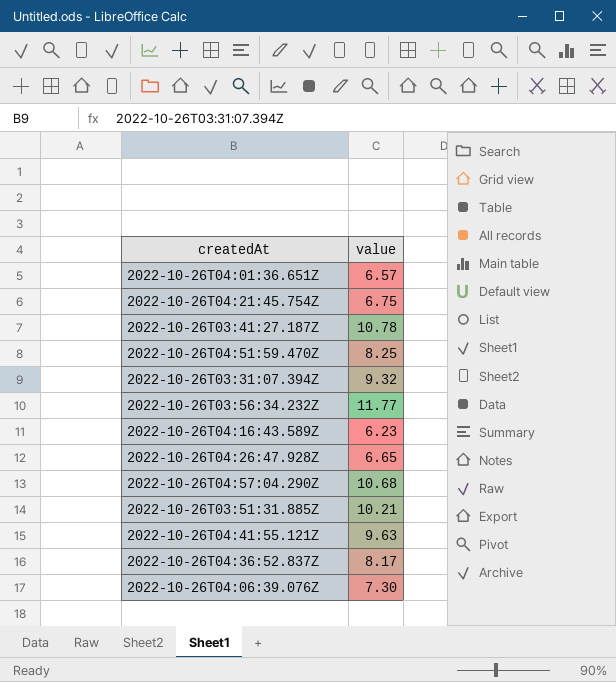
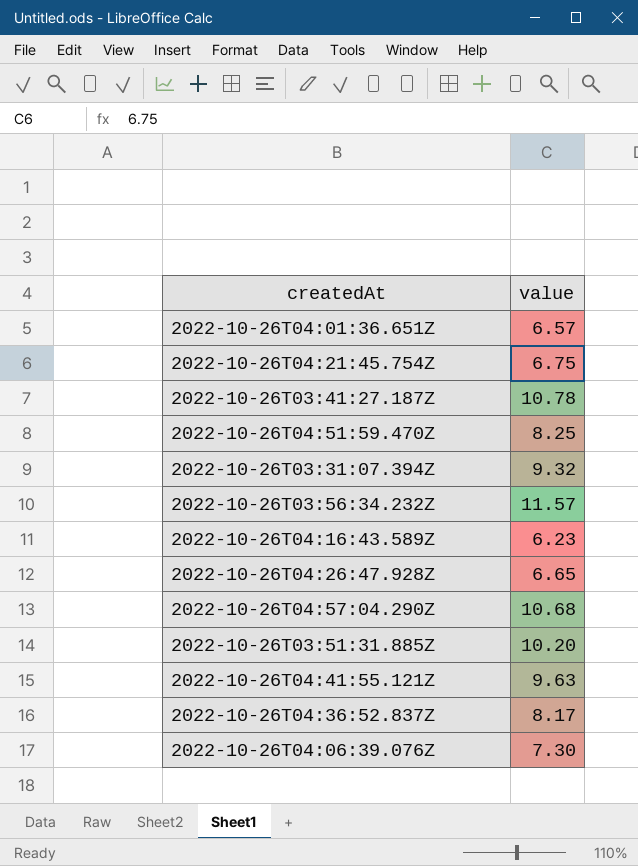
2022-10-26T03:56:34.232Z | value: 11.77 -> 11.57
2022-10-26T03:51:31.885Z | value: 10.21 -> 10.20

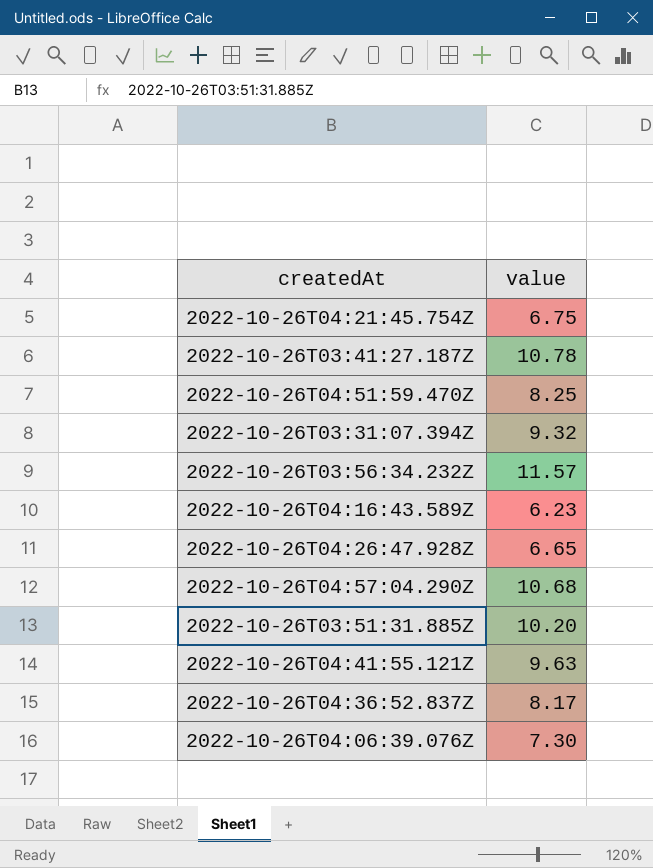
row 2022-10-26T04:01:36.651Z: 6.57 -> none

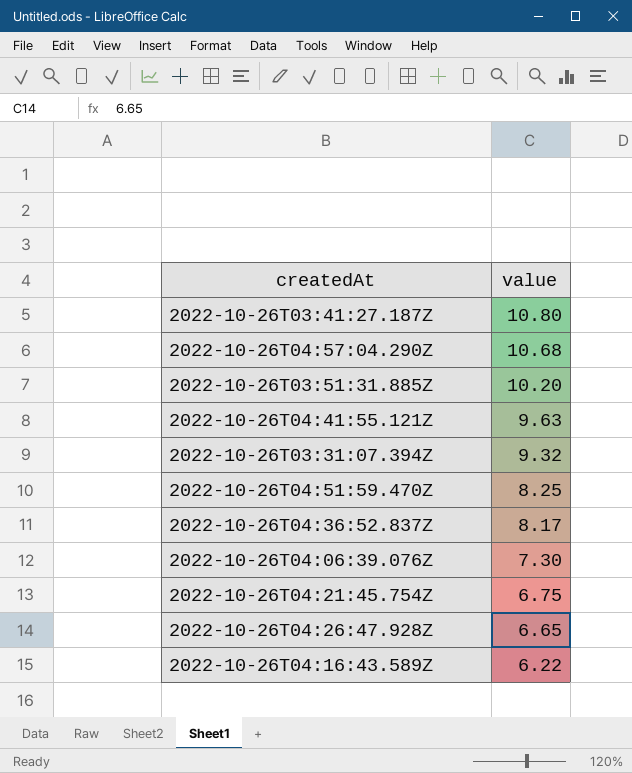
row order: none -> value descending
row 2022-10-26T03:56:34.232Z: 11.57 -> none
2022-10-26T03:41:27.187Z | value: 10.78 -> 10.80
2022-10-26T04:16:43.589Z | value: 6.23 -> 6.22

